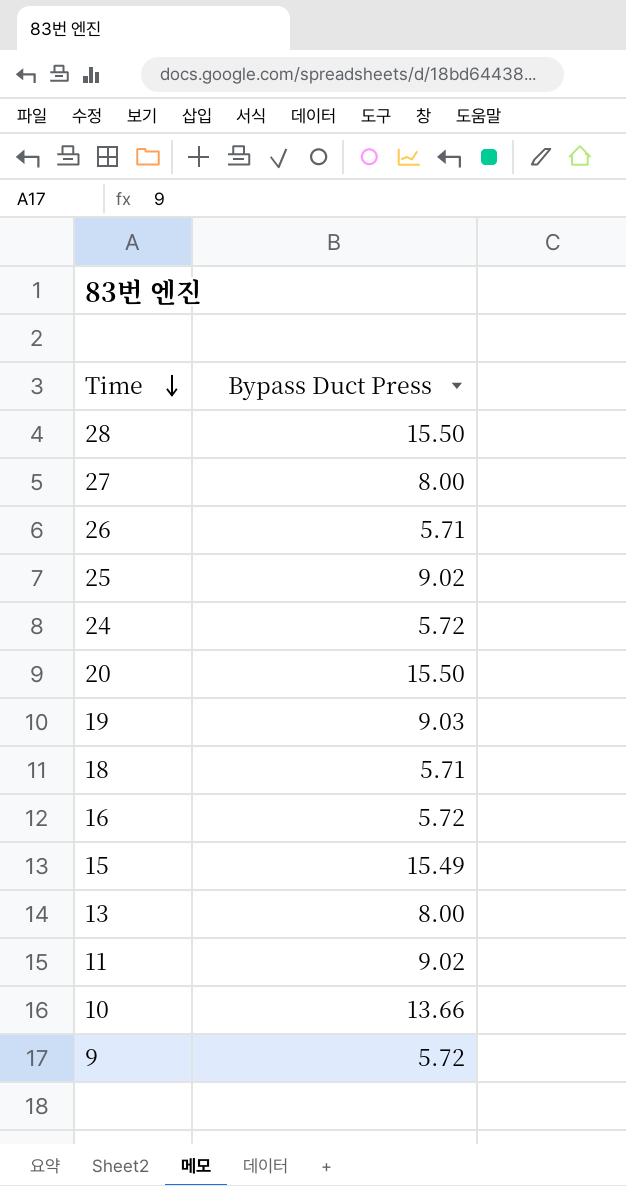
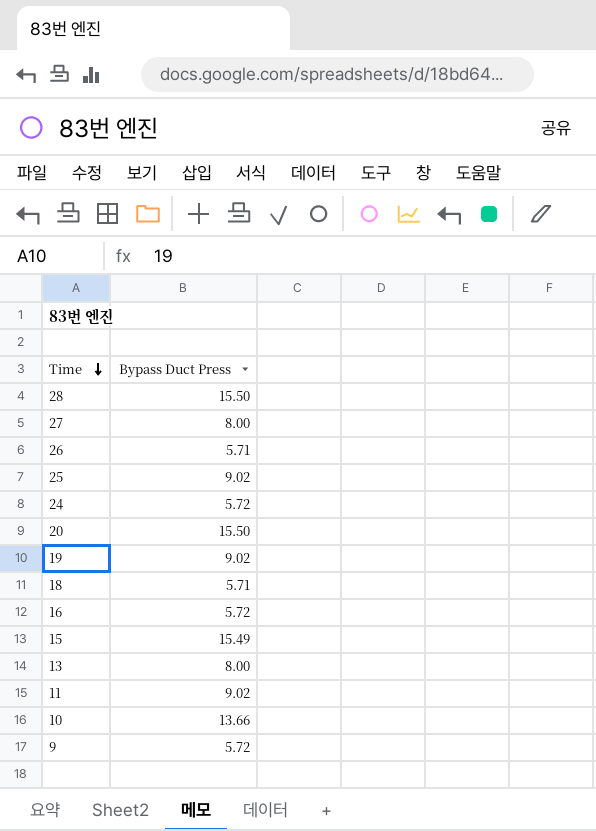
19 | Bypass Duct Press: 9.03 -> 9.02

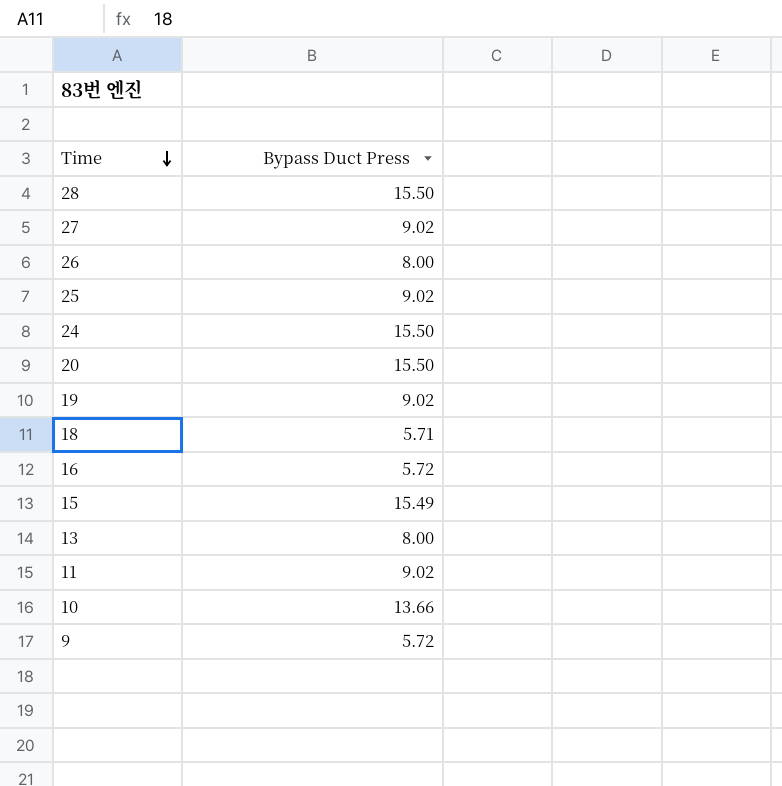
27 | Bypass Duct Press: 8.00 -> 9.02
26 | Bypass Duct Press: 5.71 -> 8.00
24 | Bypass Duct Press: 5.72 -> 15.50

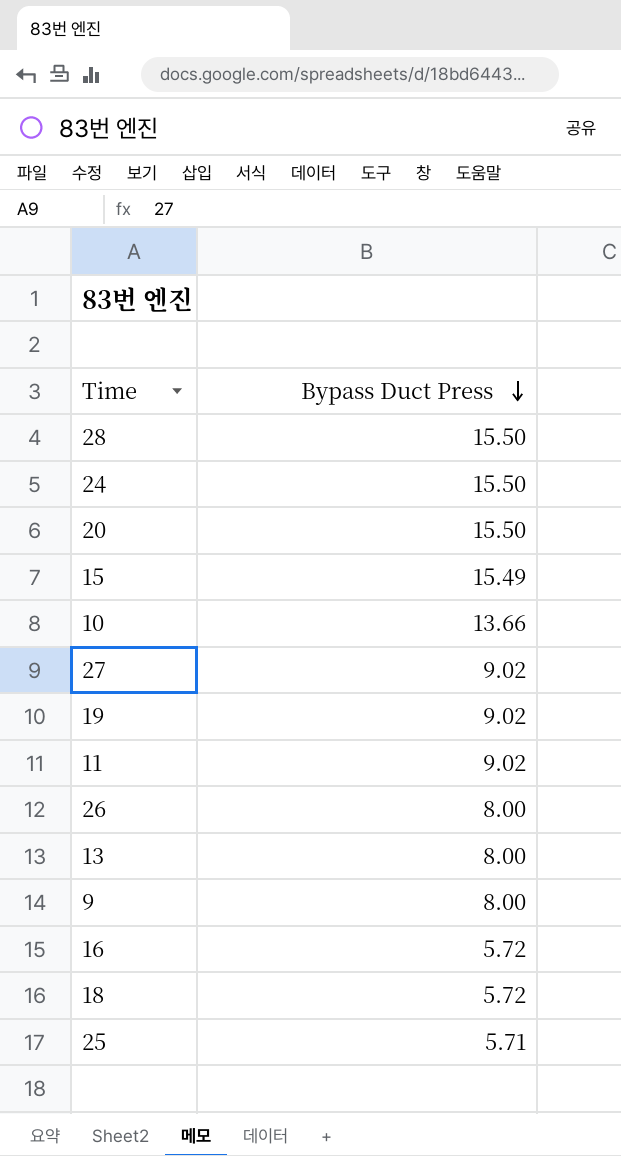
row order: Time descending -> Bypass Duct Press descending
9 | Bypass Duct Press: 5.72 -> 8.00
18 | Bypass Duct Press: 5.71 -> 5.72
25 | Bypass Duct Press: 9.02 -> 5.71

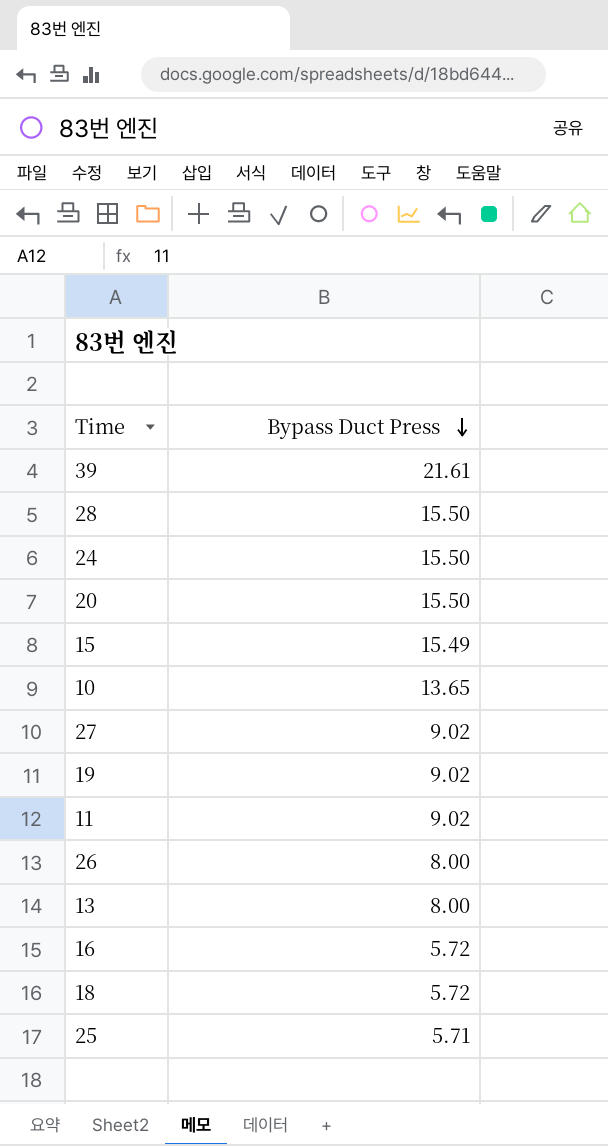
row 9: 8.00 -> none
row 39: none -> 21.61
10 | Bypass Duct Press: 13.66 -> 13.65

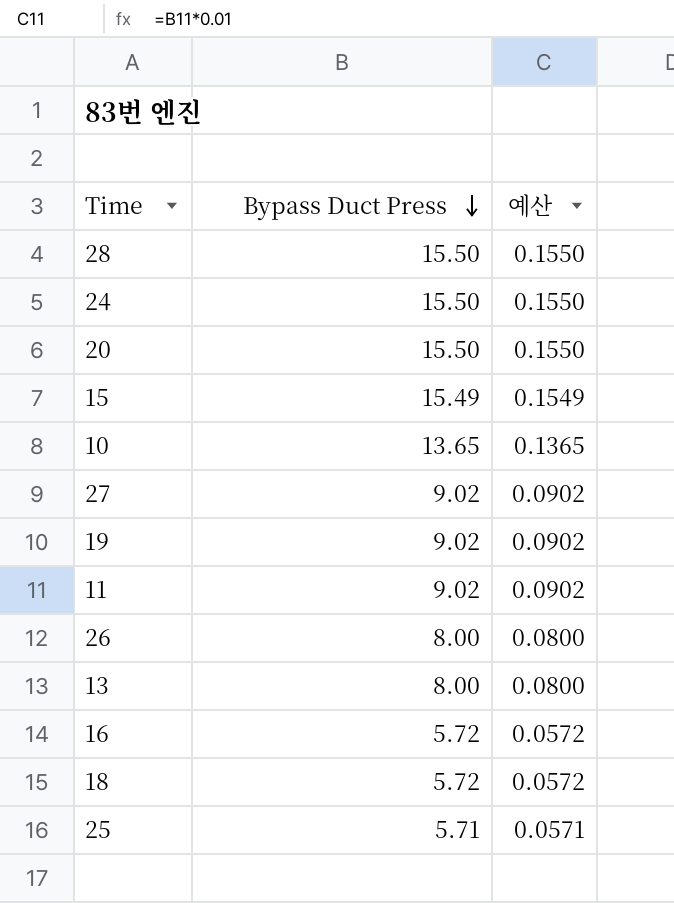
column 예산 | formula: none -> [Bypass Duct Press] * 0.01
row 39: 21.61 -> none

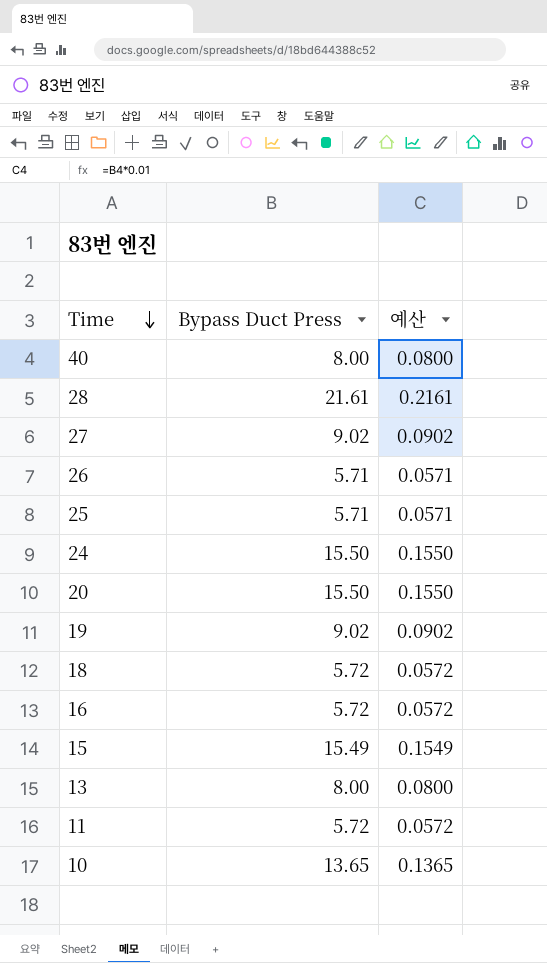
row order: Bypass Duct Press descending -> Time descending
row 40: none -> 8.00 | 0.0800
28 | Bypass Duct Press: 15.50 -> 21.61
28 | 예산: 0.1550 -> 0.2161
26 | Bypass Duct Press: 8.00 -> 5.71
26 | 예산: 0.0800 -> 0.0571
11 | Bypass Duct Press: 9.02 -> 5.72
11 | 예산: 0.0902 -> 0.0572

